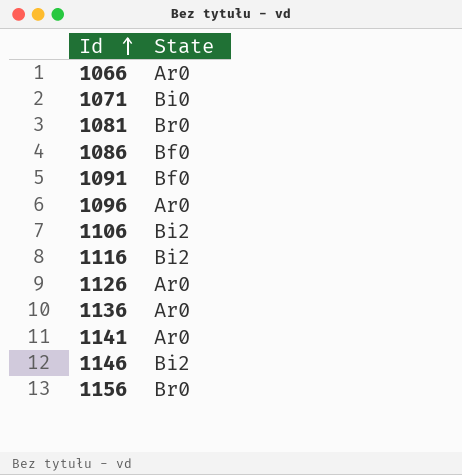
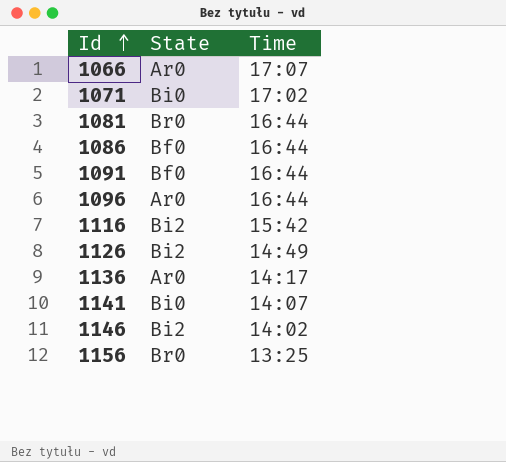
column Time | position: none -> 3
row 1106: Bi2 -> none
1126 | State: Ar0 -> Bi2
1141 | State: Ar0 -> Bi0

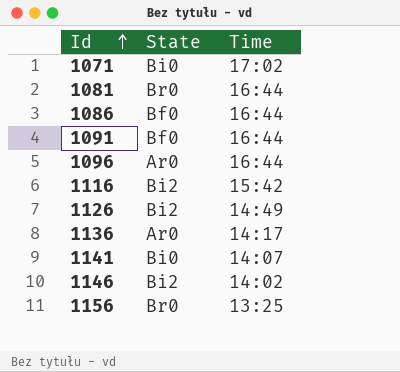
row 1066: Ar0 | 17:07 -> none

